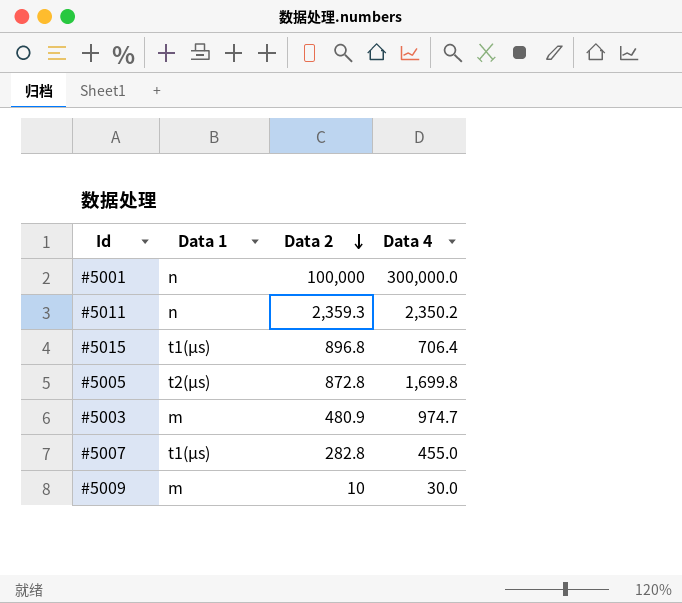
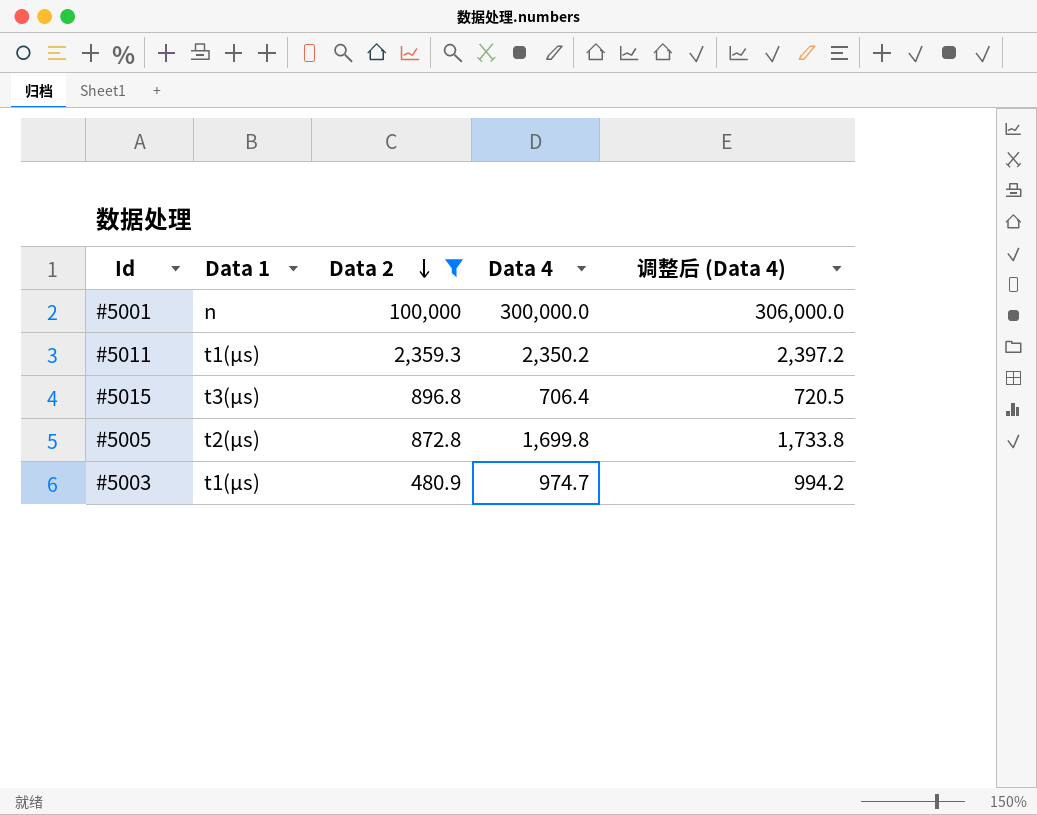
filter: none -> Data 2 >= 480.9
column 调整后 (Data 4) | formula: none -> [Data 4] * 1.02
#5011 | Data 1: n -> t1(μs)
#5015 | Data 1: t1(μs) -> t3(μs)
#5003 | Data 1: m -> t1(μs)

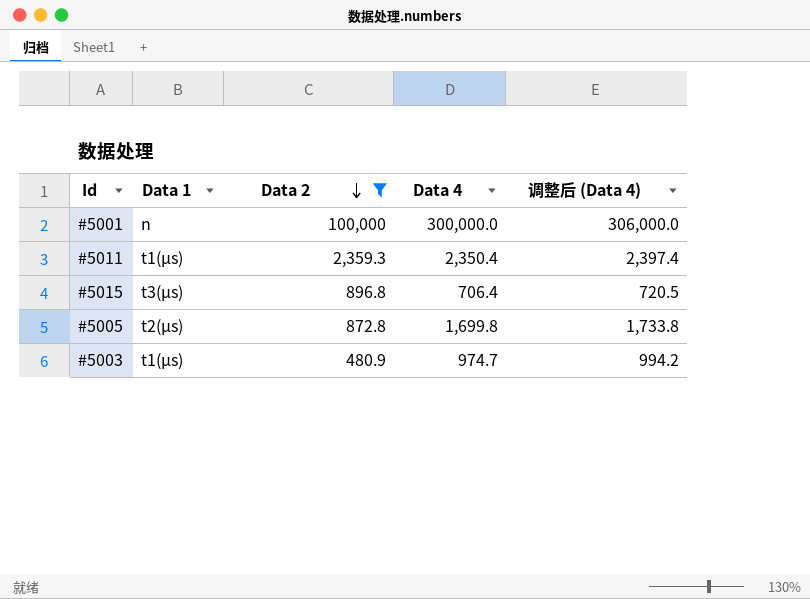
#5011 | Data 4: 2,350.2 -> 2,350.4
#5011 | 调整后 (Data 4): 2,397.2 -> 2,397.4

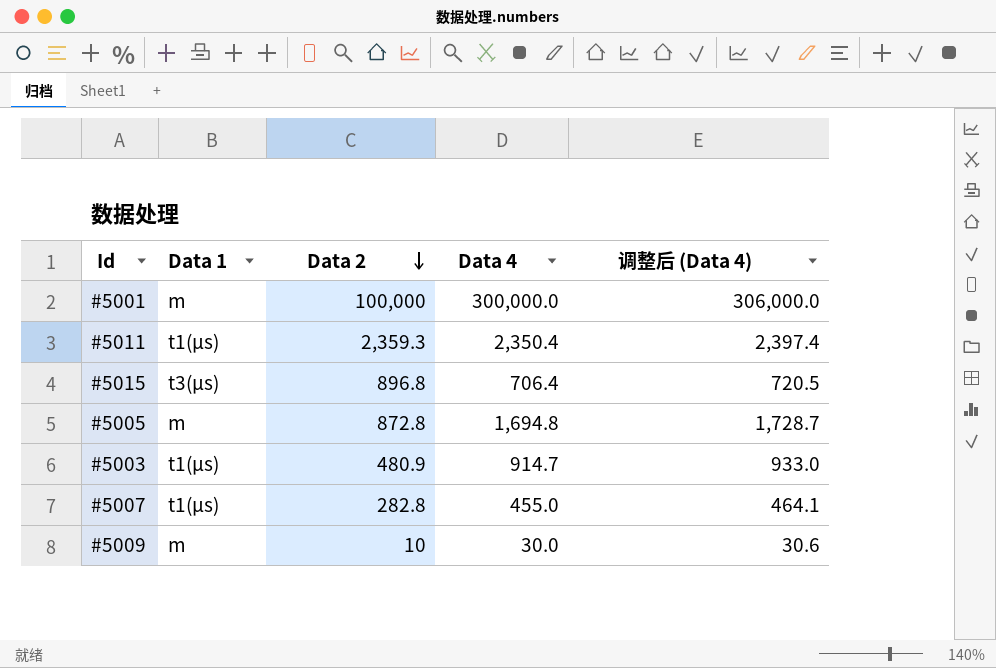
filter: Data 2 >= 480.9 -> none
#5001 | Data 1: n -> m
#5005 | Data 1: t2(μs) -> m
#5005 | Data 4: 1,699.8 -> 1,694.8
#5005 | 调整后 (Data 4): 1,733.8 -> 1,728.7
#5003 | Data 4: 974.7 -> 914.7
#5003 | 调整后 (Data 4): 994.2 -> 933.0

